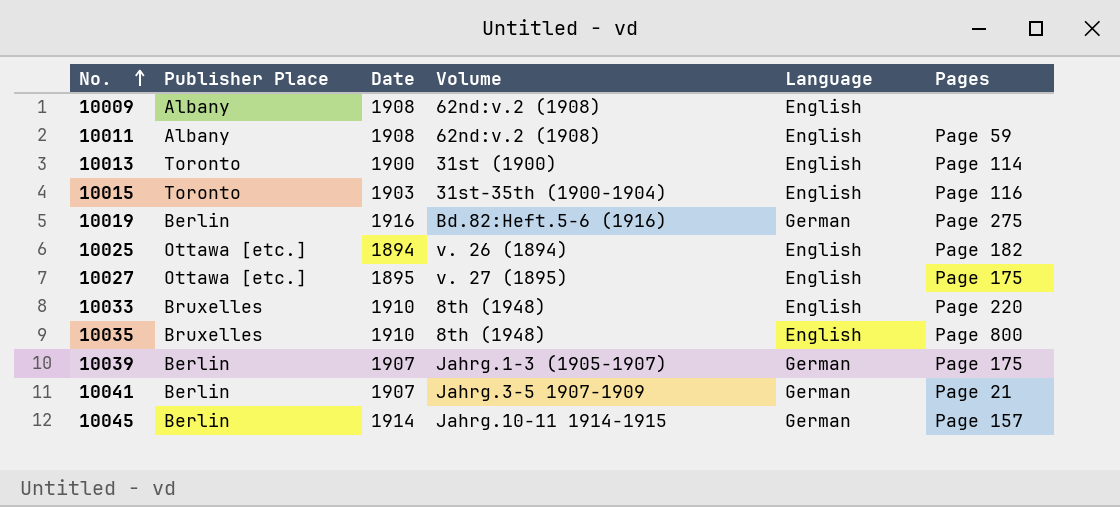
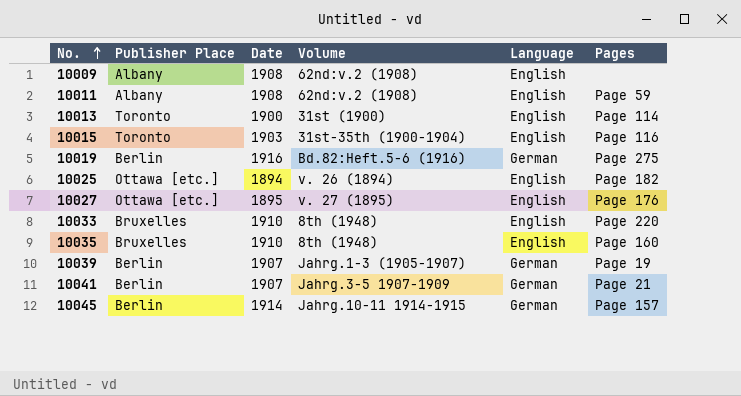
10027 | Pages: Page 175 -> Page 176
10035 | Pages: Page 800 -> Page 160
10039 | Pages: Page 175 -> Page 19

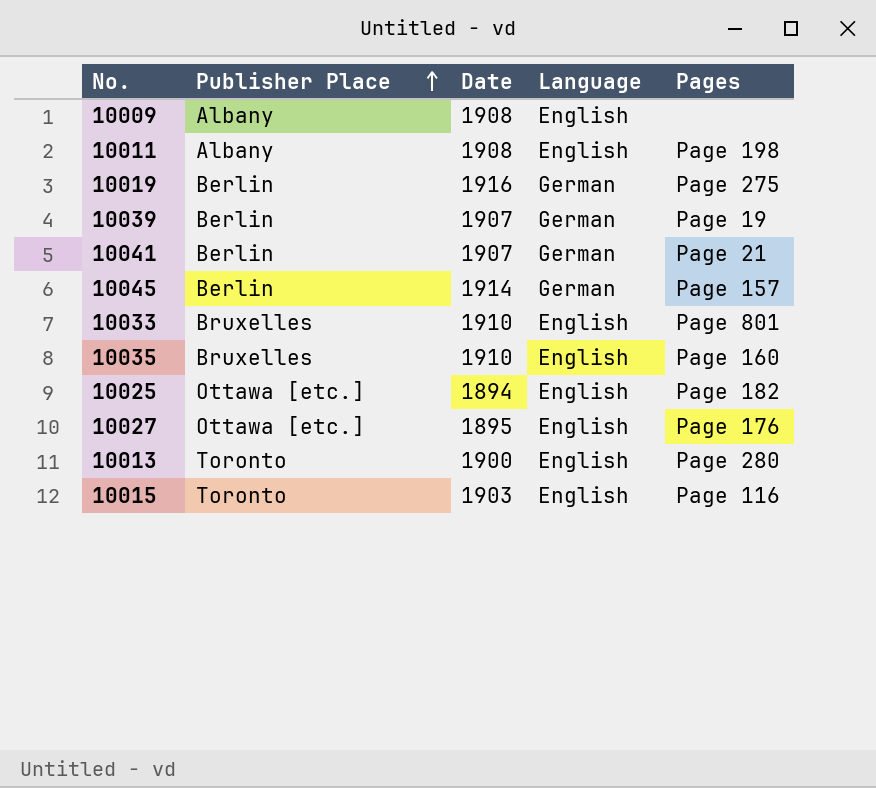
row order: No. ascending -> Publisher Place ascending
column Volume | position: 4 -> none
10011 | Pages: Page 59 -> Page 198
10033 | Pages: Page 220 -> Page 801
10013 | Pages: Page 114 -> Page 280

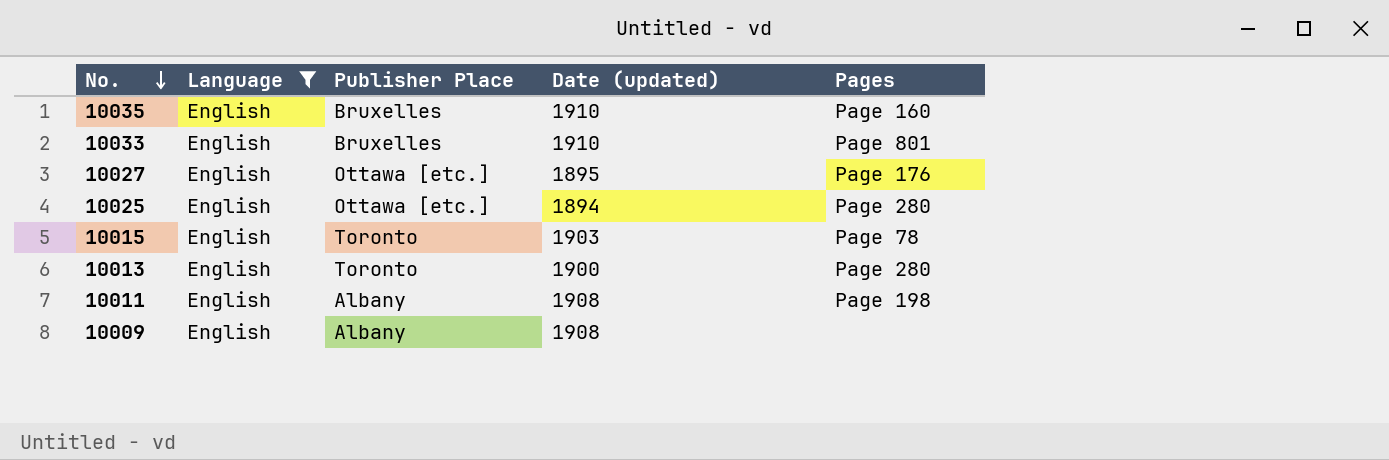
filter: none -> Language = English
row order: Publisher Place ascending -> No. descending
column Language | position: 4 -> 2
column name: Date -> Date (updated)
10025 | Pages: Page 182 -> Page 280
10015 | Pages: Page 116 -> Page 78

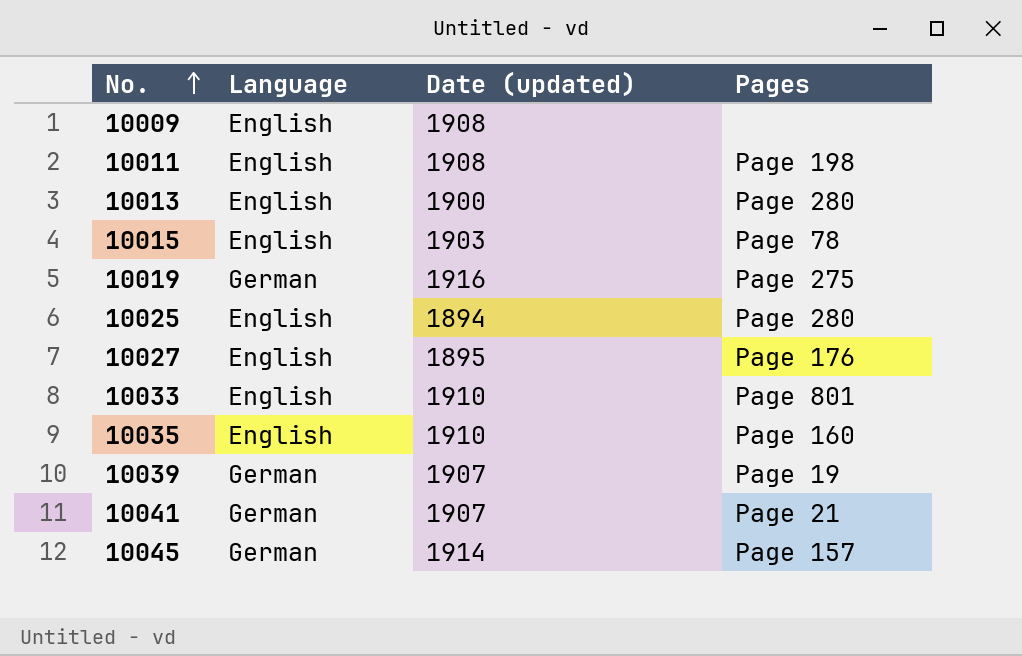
filter: Language = English -> none
row order: No. descending -> No. ascending
column Publisher Place | position: 3 -> none

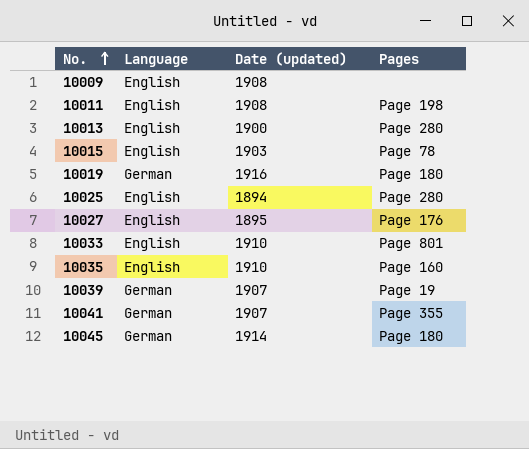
10019 | Pages: Page 275 -> Page 180
10041 | Pages: Page 21 -> Page 355
10045 | Pages: Page 157 -> Page 180

